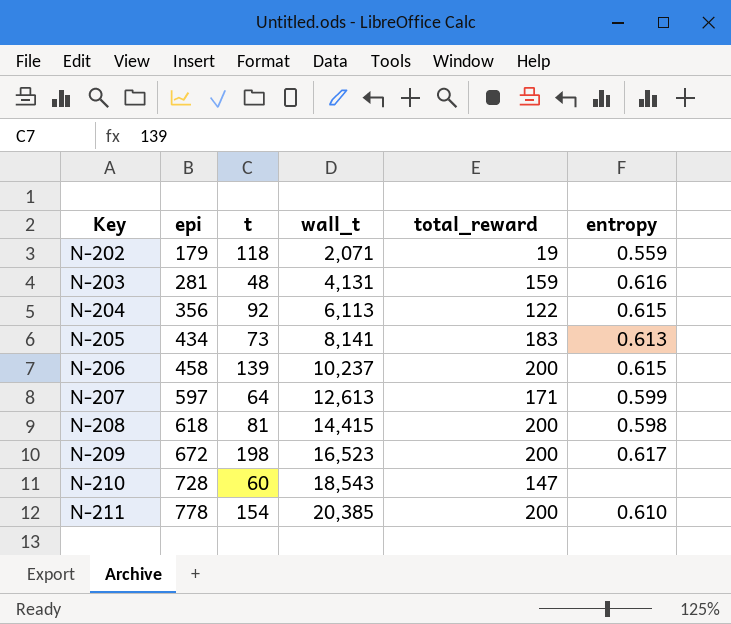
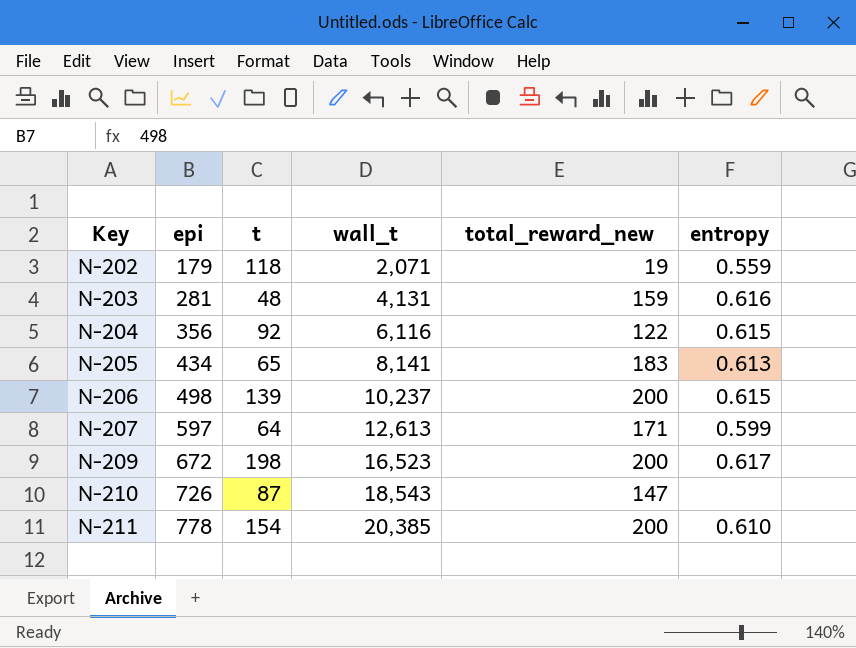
column name: total_reward -> total_reward_new
row N-208: 618 | 81 | 14,415 | 200 | 0.598 -> none
N-204 | wall_t: 6,113 -> 6,116
N-205 | t: 73 -> 65
N-206 | epi: 458 -> 498
N-210 | epi: 728 -> 726
N-210 | t: 60 -> 87

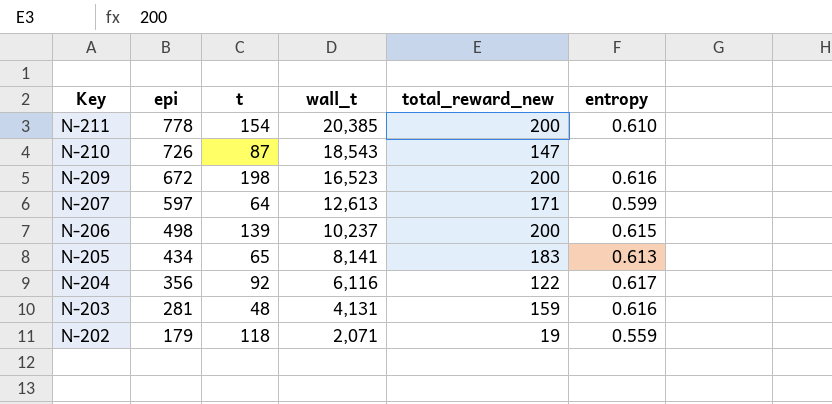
row order: Key ascending -> Key descending
N-209 | entropy: 0.617 -> 0.616
N-204 | entropy: 0.615 -> 0.617

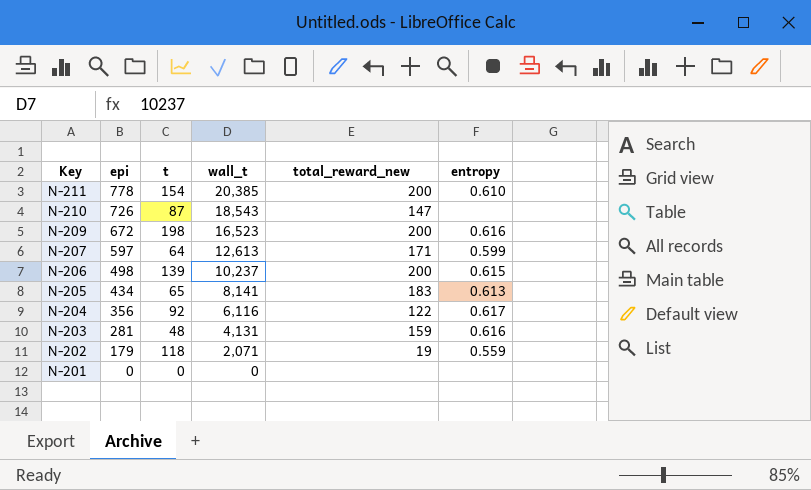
row N-201: none -> 0 | 0 | 0 | none | none

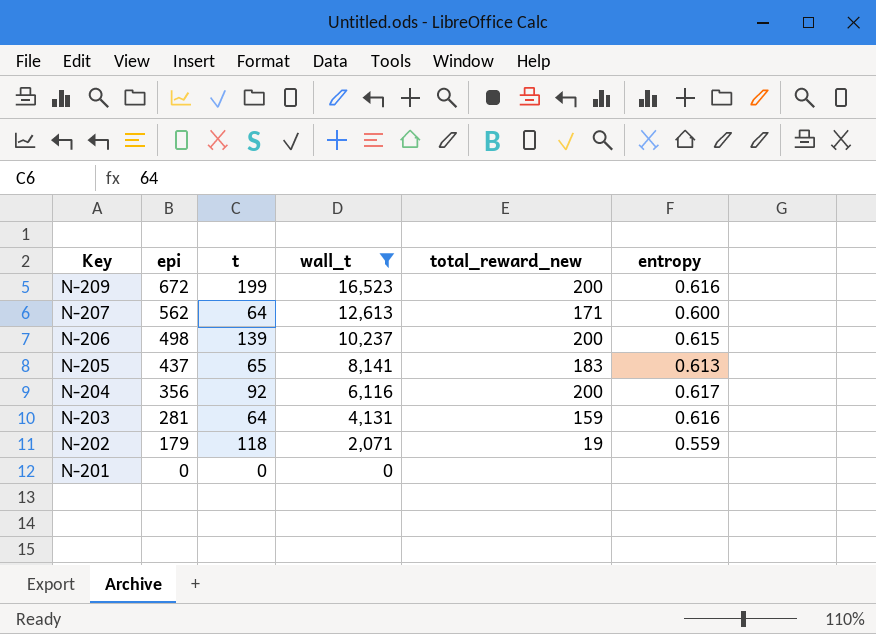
filter: none -> wall_t <= 16,523
N-209 | t: 198 -> 199
N-207 | epi: 597 -> 562
N-207 | entropy: 0.599 -> 0.600
N-205 | epi: 434 -> 437
N-204 | total_reward_new: 122 -> 200
N-203 | t: 48 -> 64

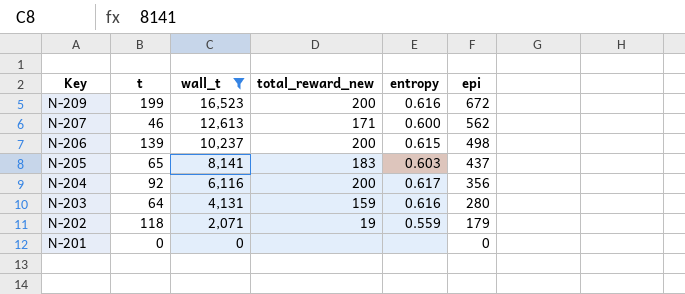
column epi | position: 2 -> 6
N-207 | t: 64 -> 46
N-205 | entropy: 0.613 -> 0.603
N-203 | epi: 281 -> 280

